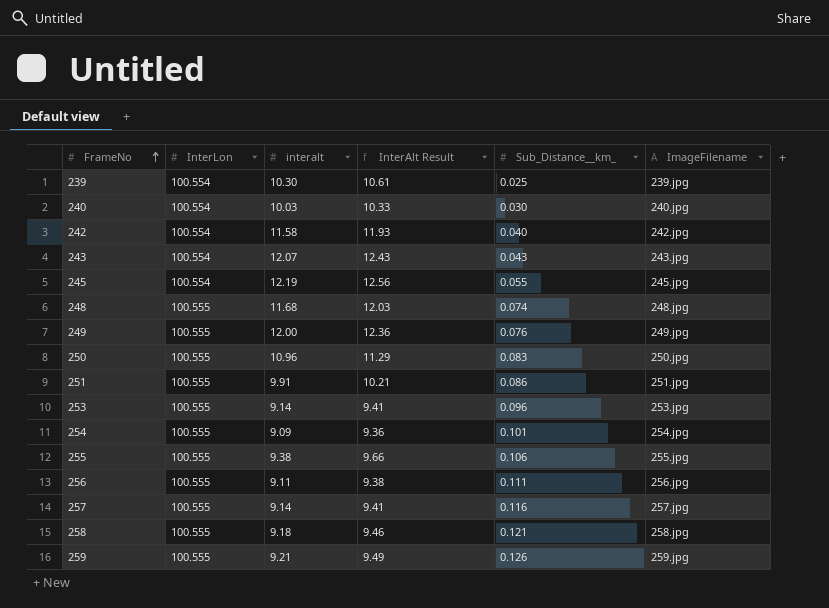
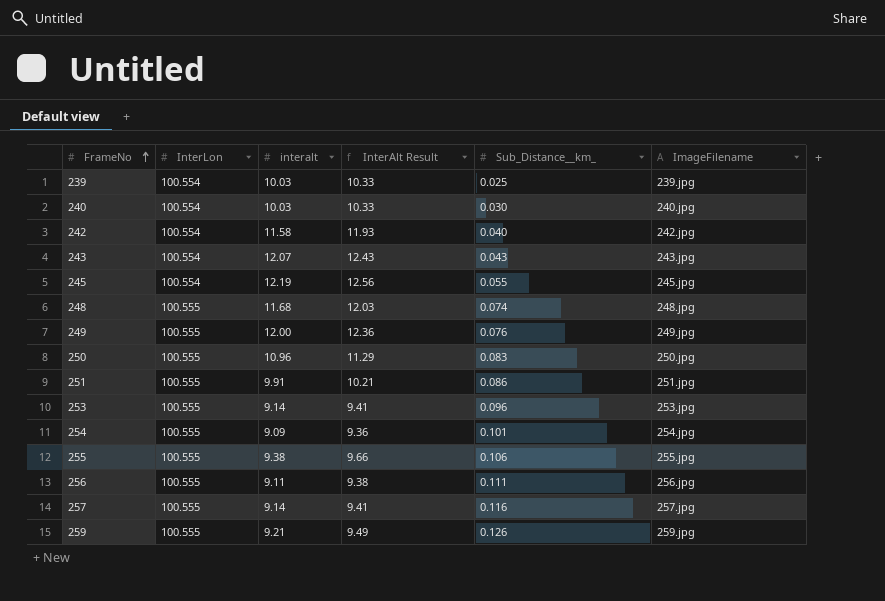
row 258: 100.555 | 9.18 | 9.46 | 0.121 | 258.jpg -> none
239 | interalt: 10.30 -> 10.03
239 | InterAlt Result: 10.61 -> 10.33

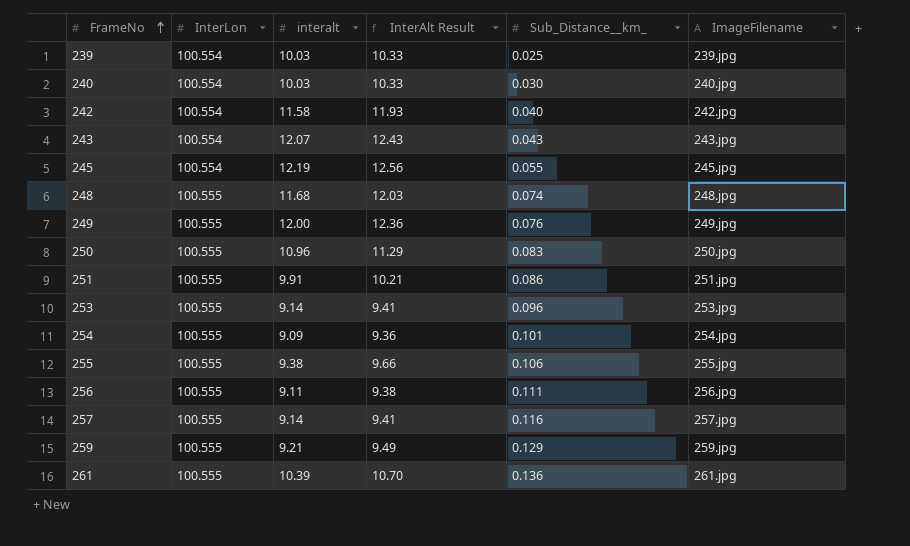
259 | Sub_Distance__km_: 0.126 -> 0.129
row 261: none -> 100.555 | 10.39 | 10.70 | 0.136 | 261.jpg

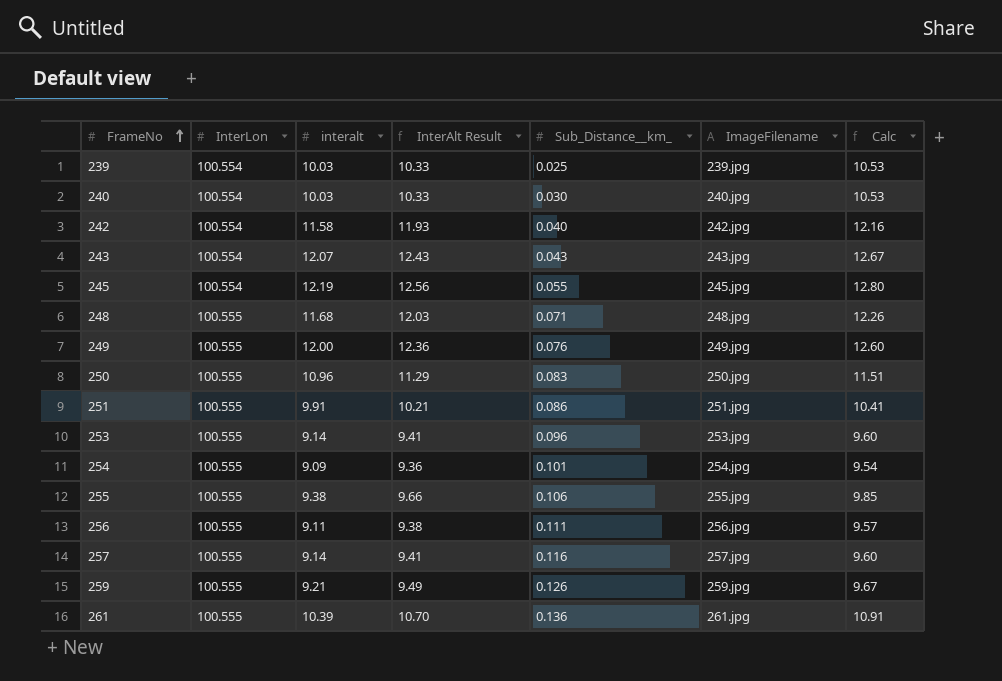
column Calc | formula: none -> [interalt] * 1.05
248 | Sub_Distance__km_: 0.074 -> 0.071
259 | Sub_Distance__km_: 0.129 -> 0.126

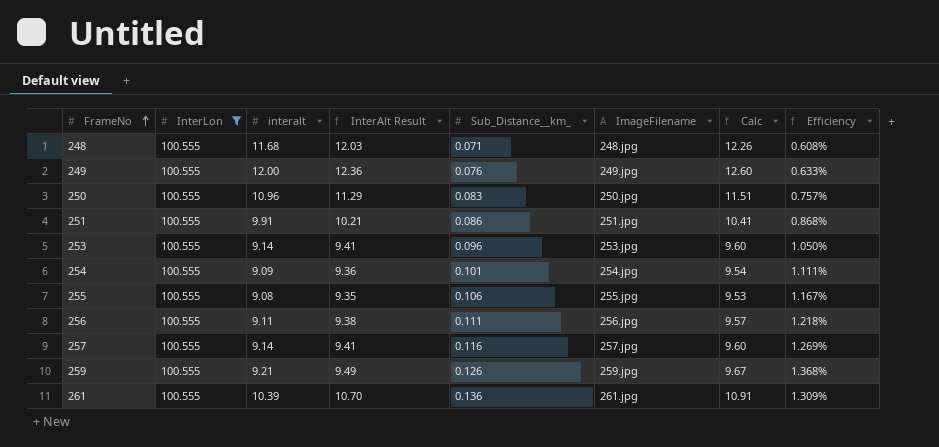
filter: none -> InterLon = 100.555
column Efficiency | formula: none -> [Sub_Distance__km_] / [interalt]
255 | interalt: 9.38 -> 9.08
255 | InterAlt Result: 9.66 -> 9.35
255 | Calc: 9.85 -> 9.53

